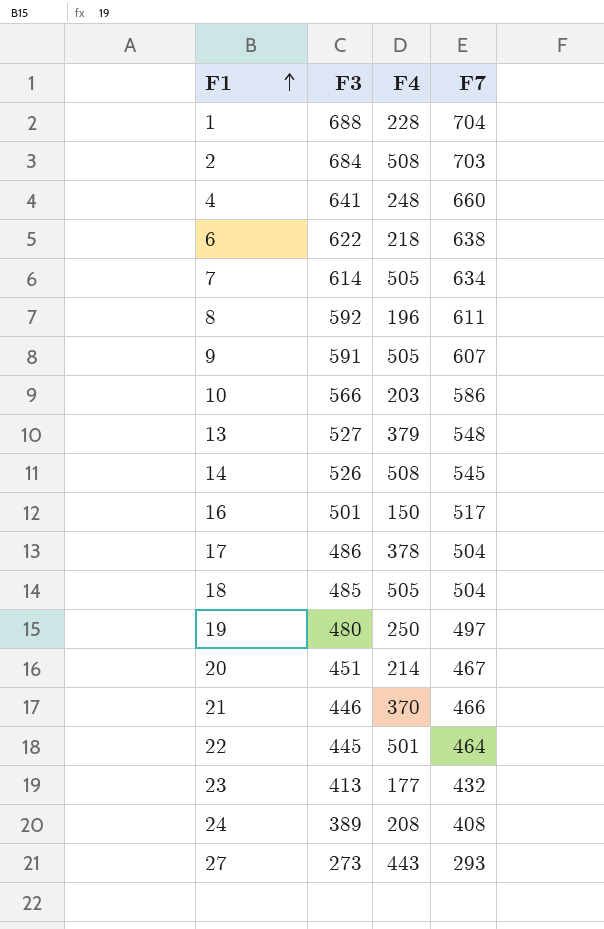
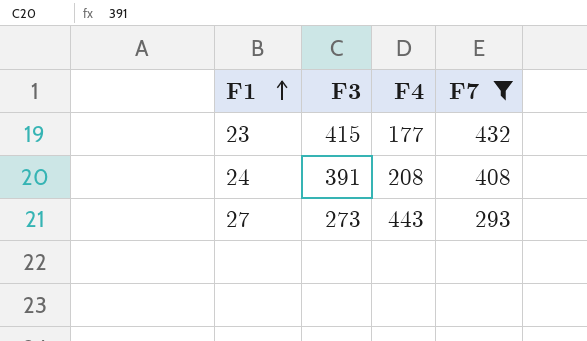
filter: none -> F7 <= 432
23 | F3: 413 -> 415
24 | F3: 389 -> 391

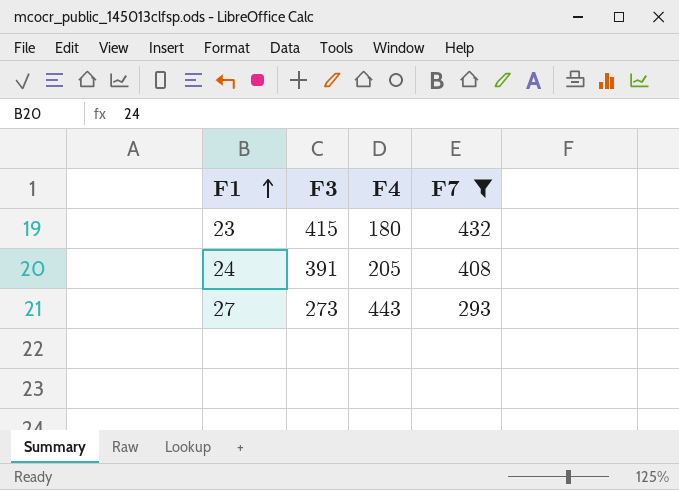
23 | F4: 177 -> 180
24 | F4: 208 -> 205

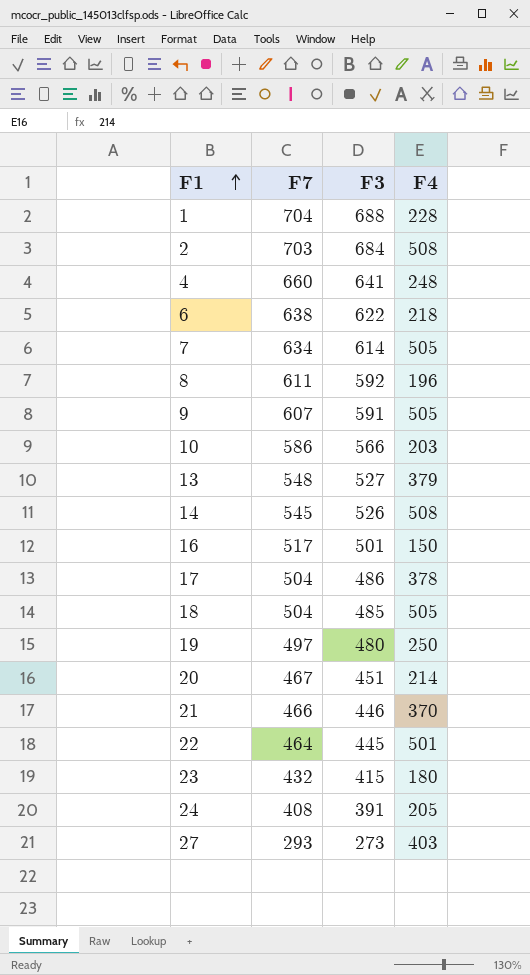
filter: F7 <= 432 -> none
column F7 | position: 4 -> 2
27 | F4: 443 -> 403

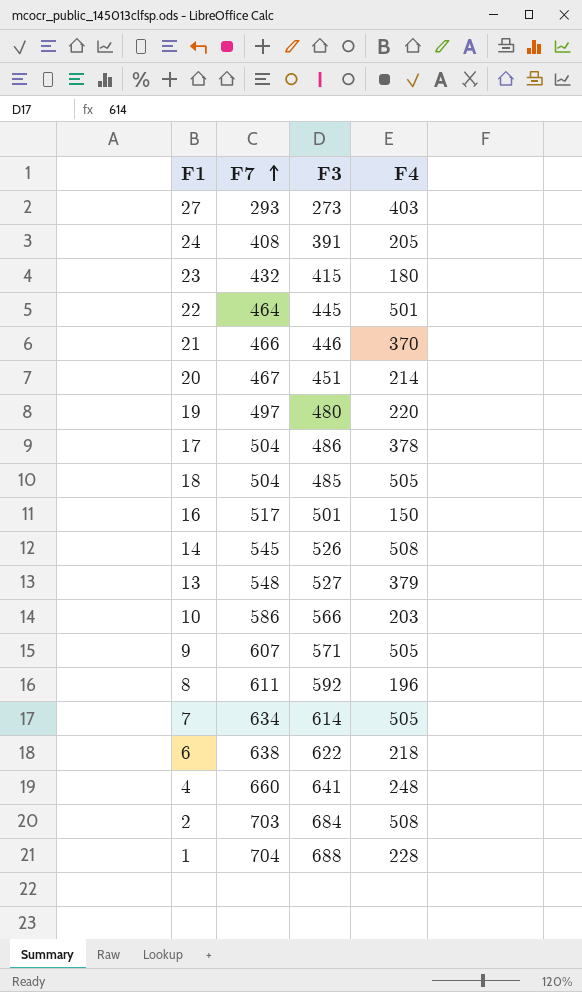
row order: F1 ascending -> F7 ascending
19 | F4: 250 -> 220
9 | F3: 591 -> 571

